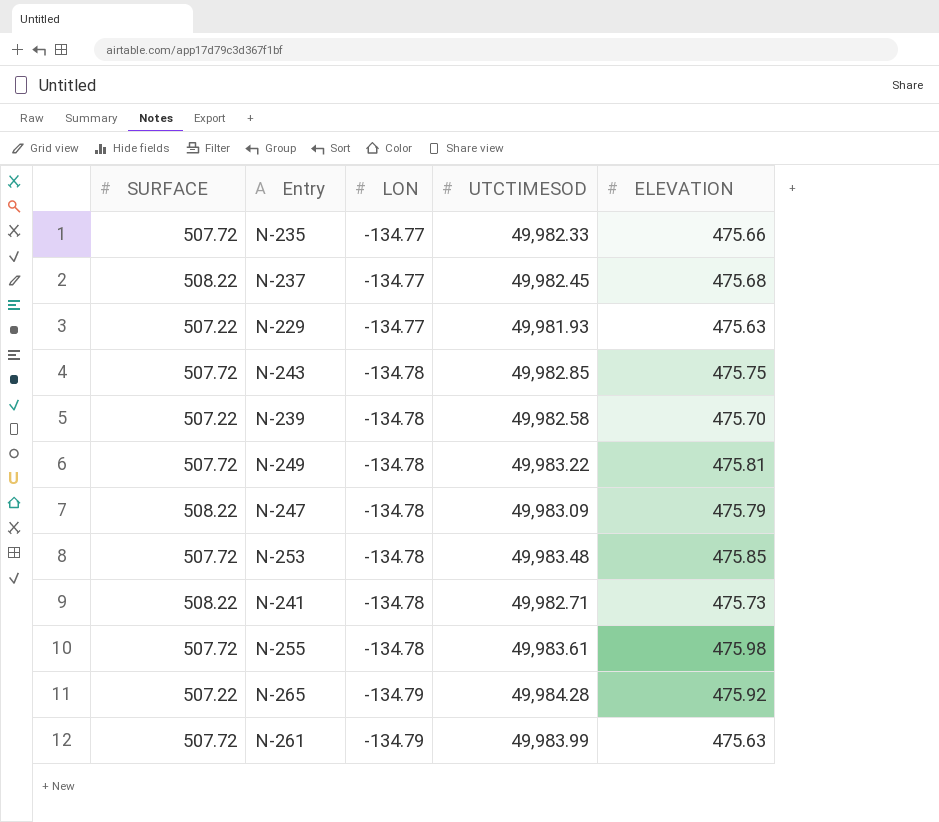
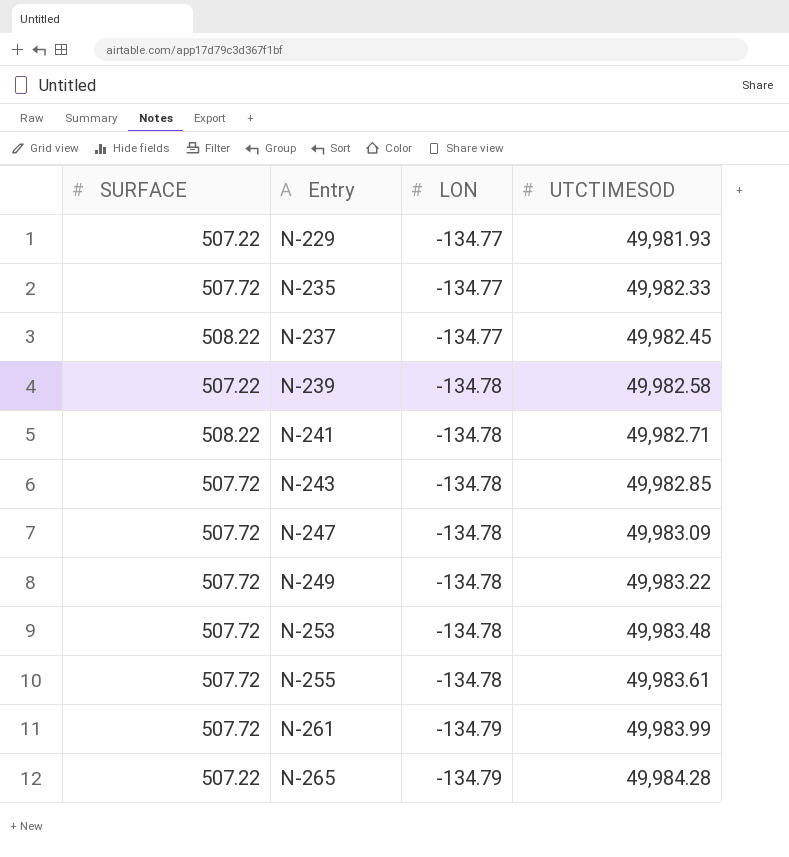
row order: LON descending -> Entry ascending
column ELEVATION | position: 5 -> none
N-247 | SURFACE: 508.22 -> 507.72

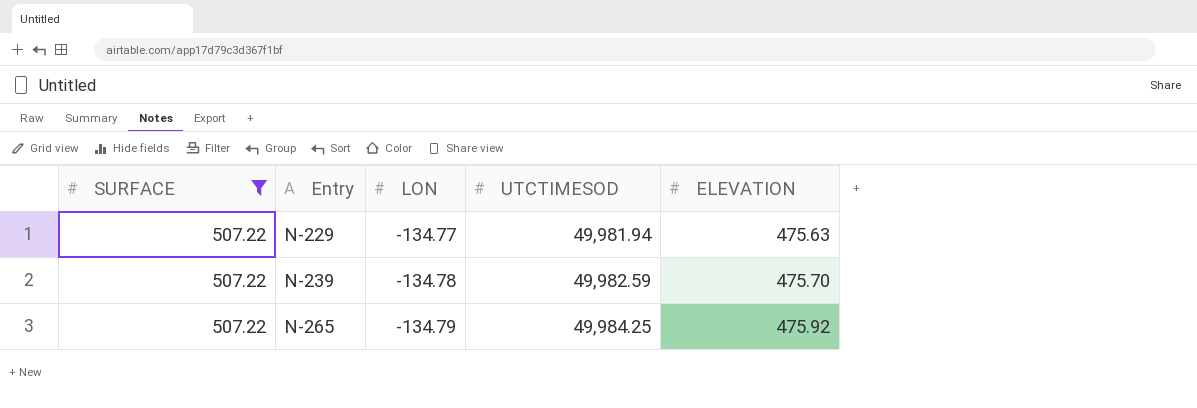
filter: none -> SURFACE = 507.22
column ELEVATION | position: none -> 5
N-229 | UTCTIMESOD: 49,981.93 -> 49,981.94
N-239 | UTCTIMESOD: 49,982.58 -> 49,982.59
N-265 | UTCTIMESOD: 49,984.28 -> 49,984.25

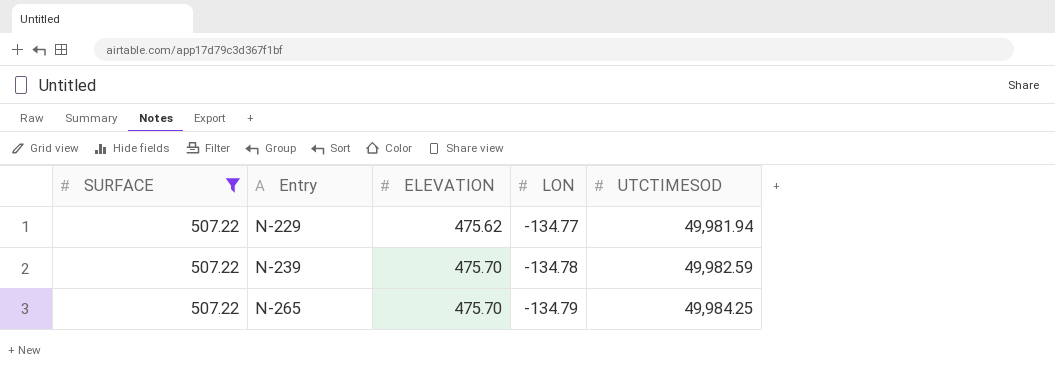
column ELEVATION | position: 5 -> 3
N-229 | ELEVATION: 475.63 -> 475.62
N-265 | ELEVATION: 475.92 -> 475.70

